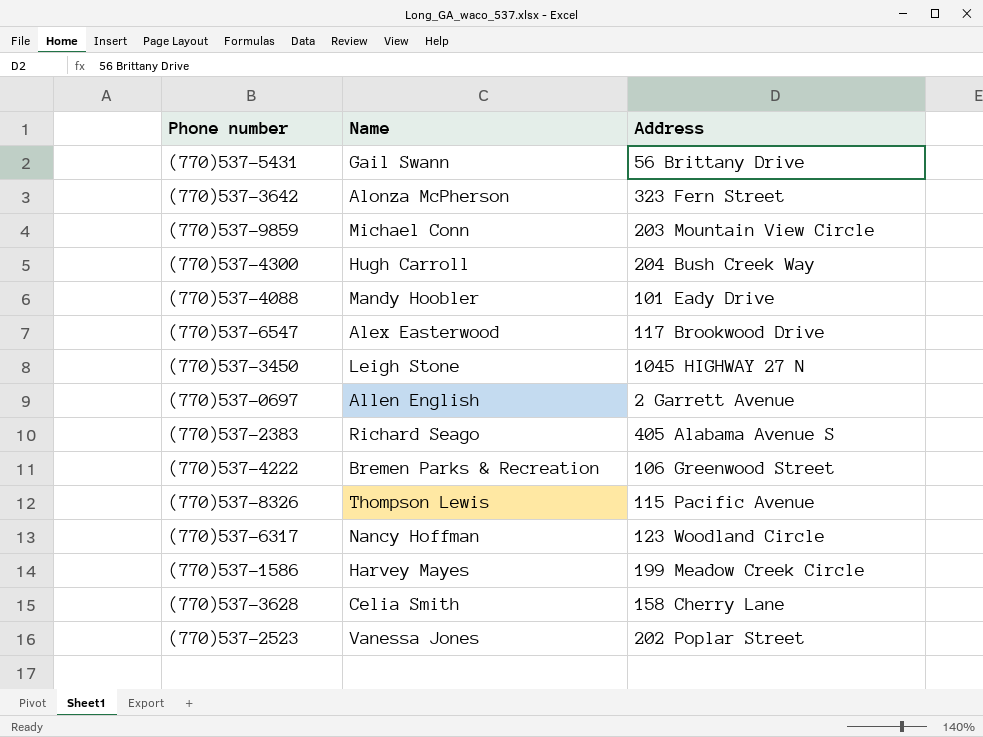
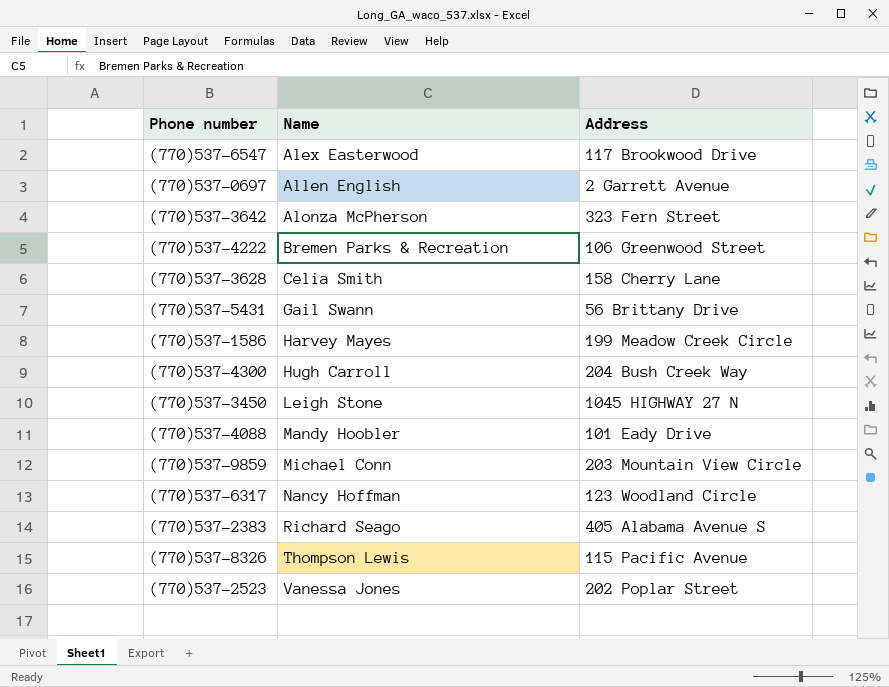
row order: none -> Name ascending

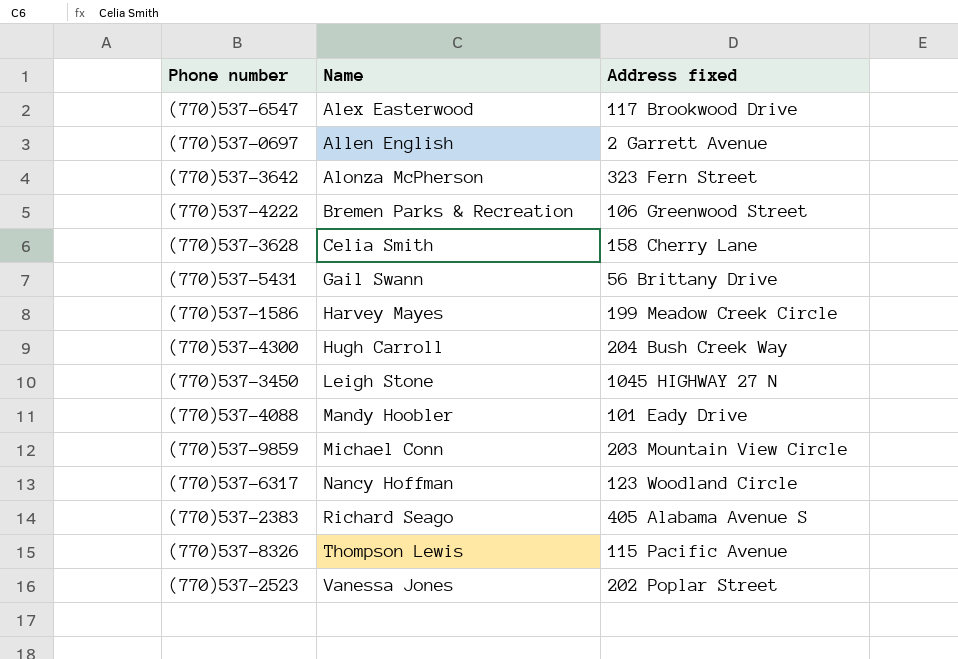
column name: Address -> Address fixed

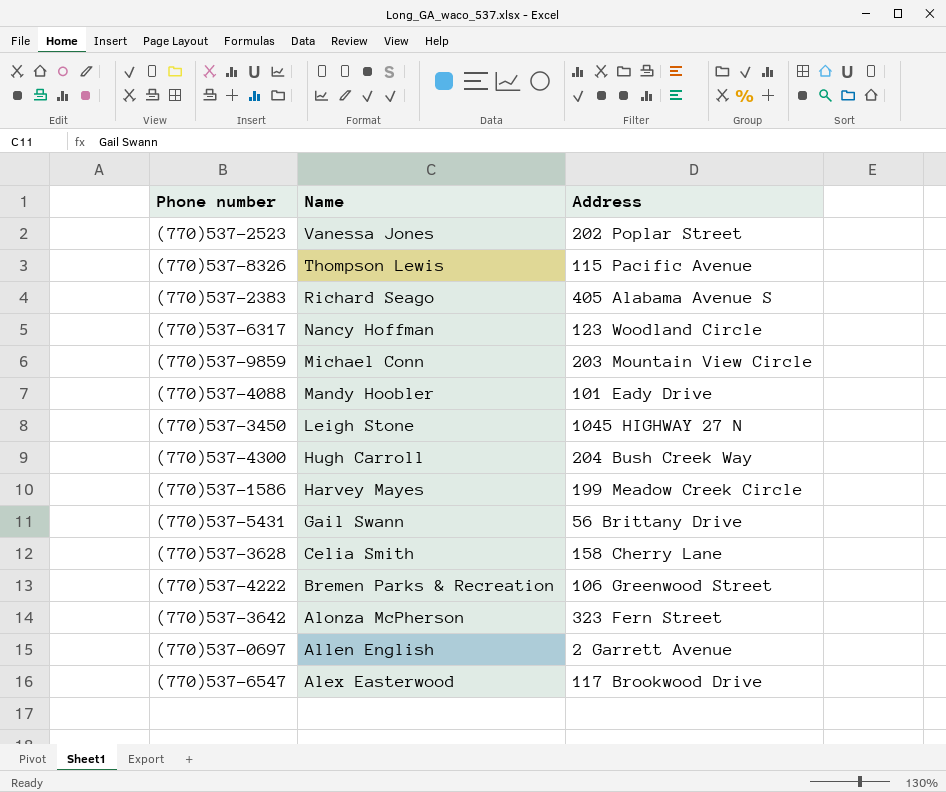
row order: Name ascending -> Name descending
column name: Address fixed -> Address

